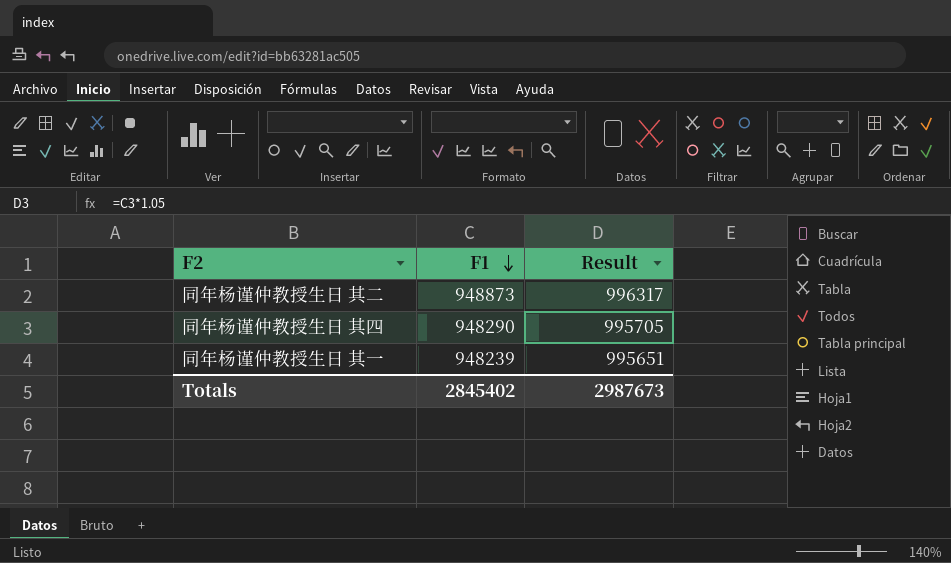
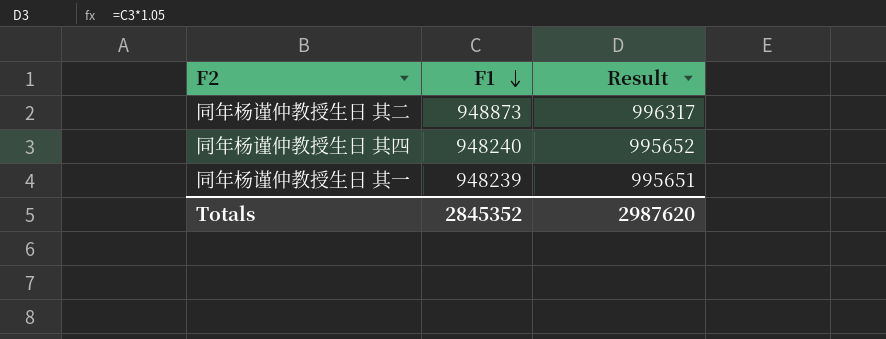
同年杨谨仲教授生日 其四 | F1: 948290 -> 948240
同年杨谨仲教授生日 其四 | Result: 995705 -> 995652
Totals | F1: 2845402 -> 2845352
Totals | Result: 2987673 -> 2987620

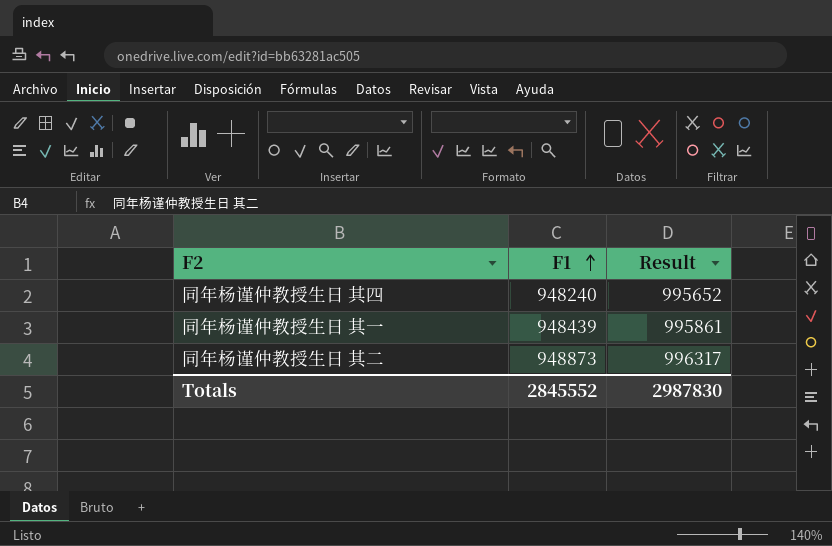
row order: F1 descending -> F1 ascending
同年杨谨仲教授生日 其一 | F1: 948239 -> 948439
同年杨谨仲教授生日 其一 | Result: 995651 -> 995861
Totals | F1: 2845352 -> 2845552
Totals | Result: 2987620 -> 2987830

